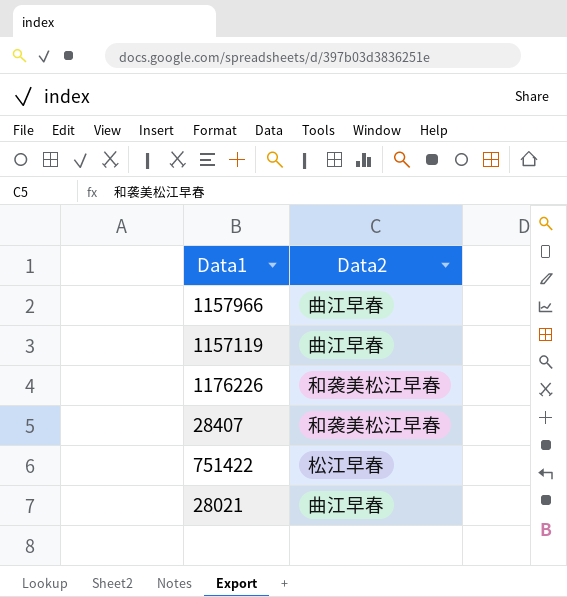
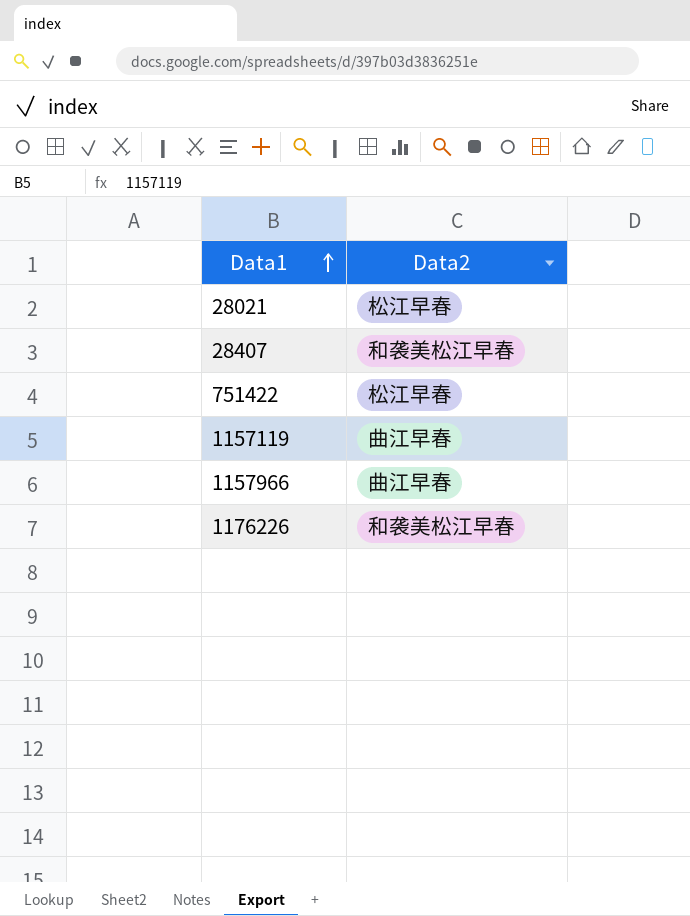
row order: none -> Data1 ascending
28021 | Data2: 曲江早春 -> 松江早春

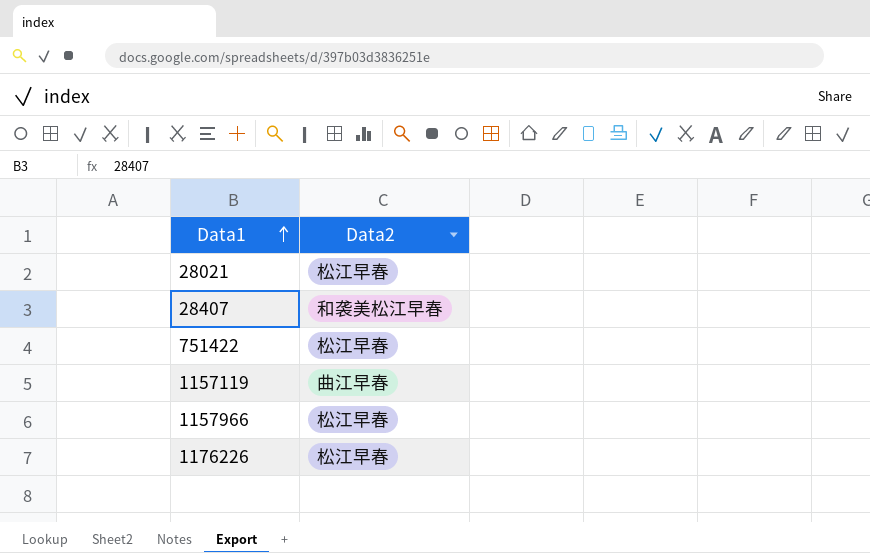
1157966 | Data2: 曲江早春 -> 松江早春
1176226 | Data2: 和袭美松江早春 -> 松江早春

